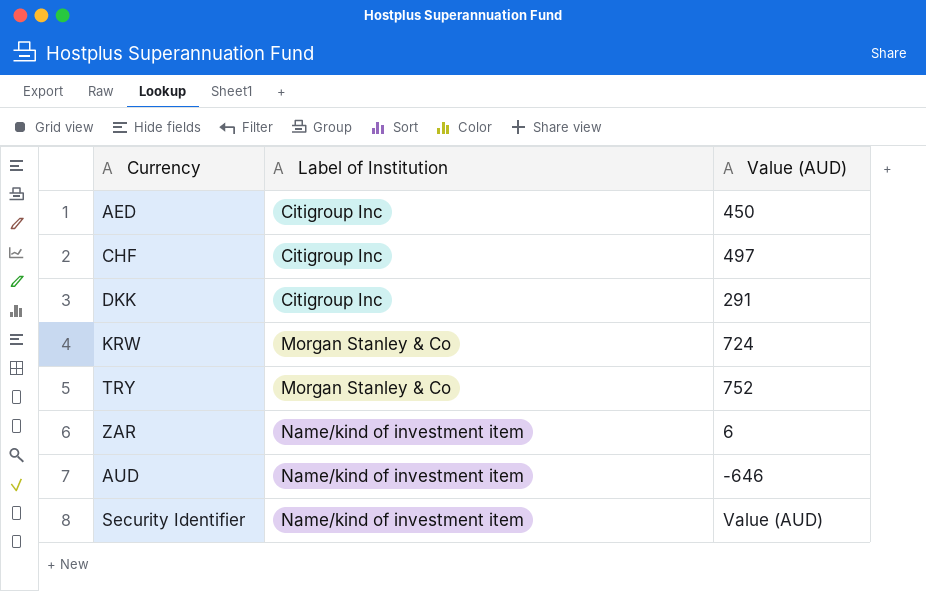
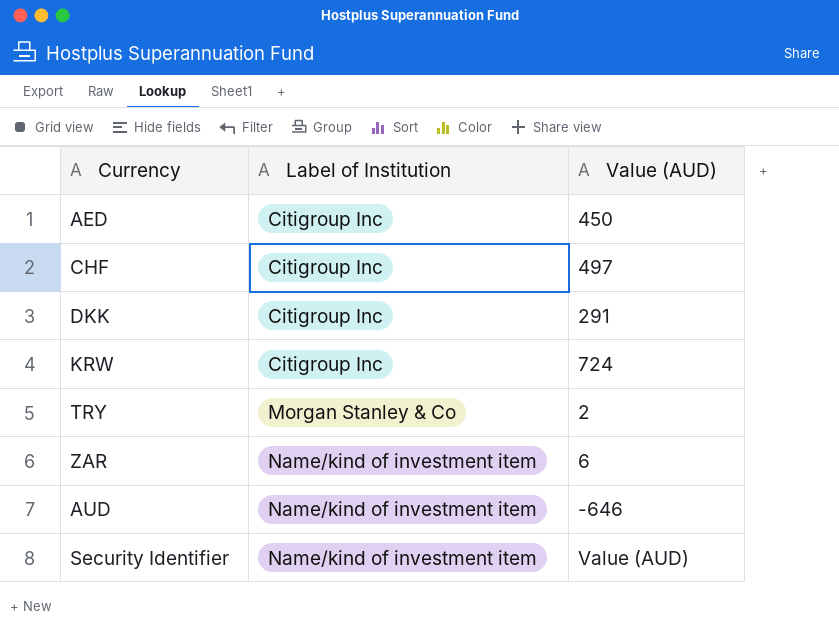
KRW | Label of Institution: Morgan Stanley & Co -> Citigroup Inc
TRY | Value (AUD): 752 -> 2

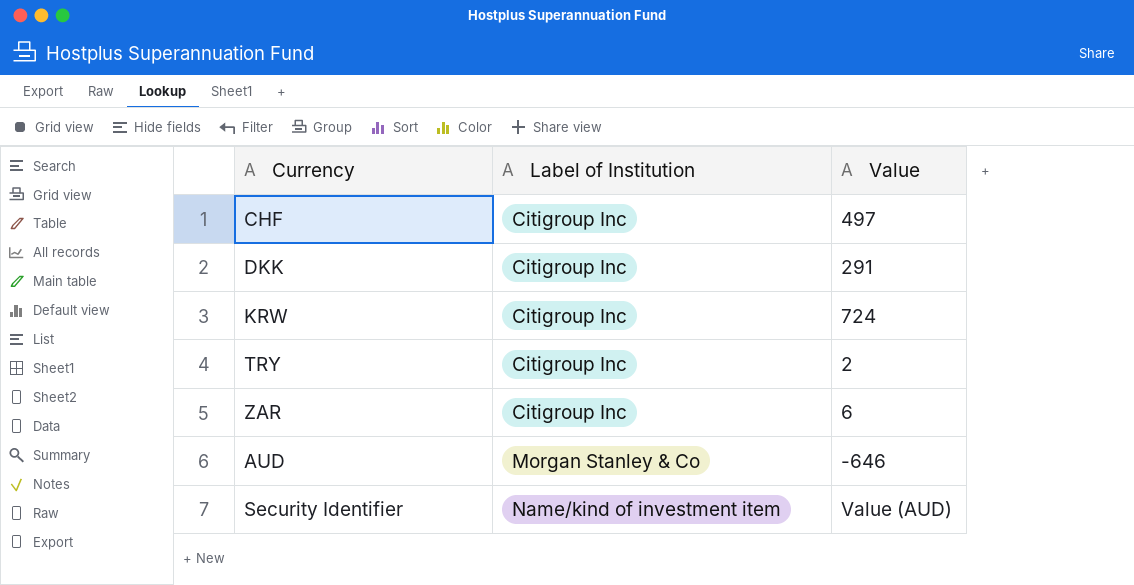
column name: Value (AUD) -> Value
row AED: Citigroup Inc | 450 -> none
TRY | Label of Institution: Morgan Stanley & Co -> Citigroup Inc
ZAR | Label of Institution: Name/kind of investment item -> Citigroup Inc
AUD | Label of Institution: Name/kind of investment item -> Morgan Stanley & Co

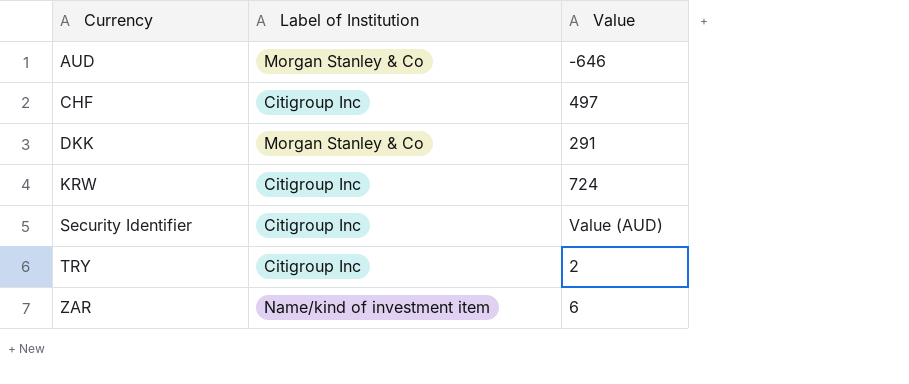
row order: Label of Institution ascending -> Currency ascending
DKK | Label of Institution: Citigroup Inc -> Morgan Stanley & Co
Security Identifier | Label of Institution: Name/kind of investment item -> Citigroup Inc
ZAR | Label of Institution: Citigroup Inc -> Name/kind of investment item

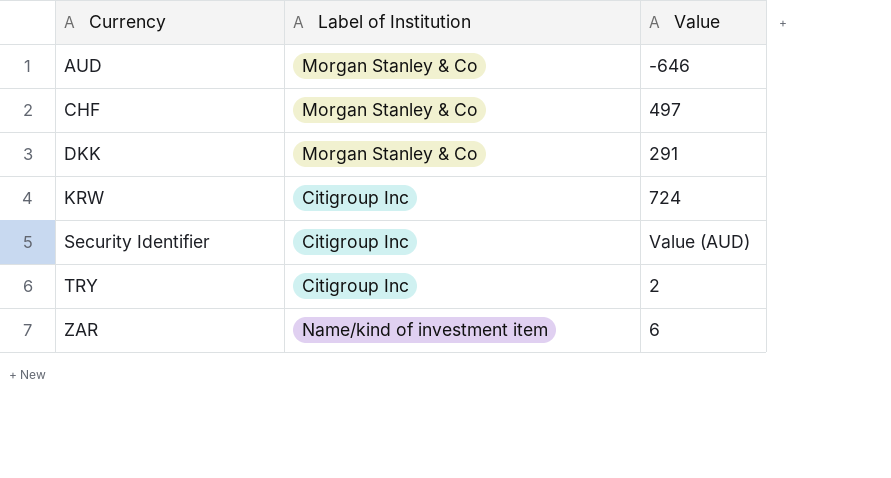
CHF | Label of Institution: Citigroup Inc -> Morgan Stanley & Co

